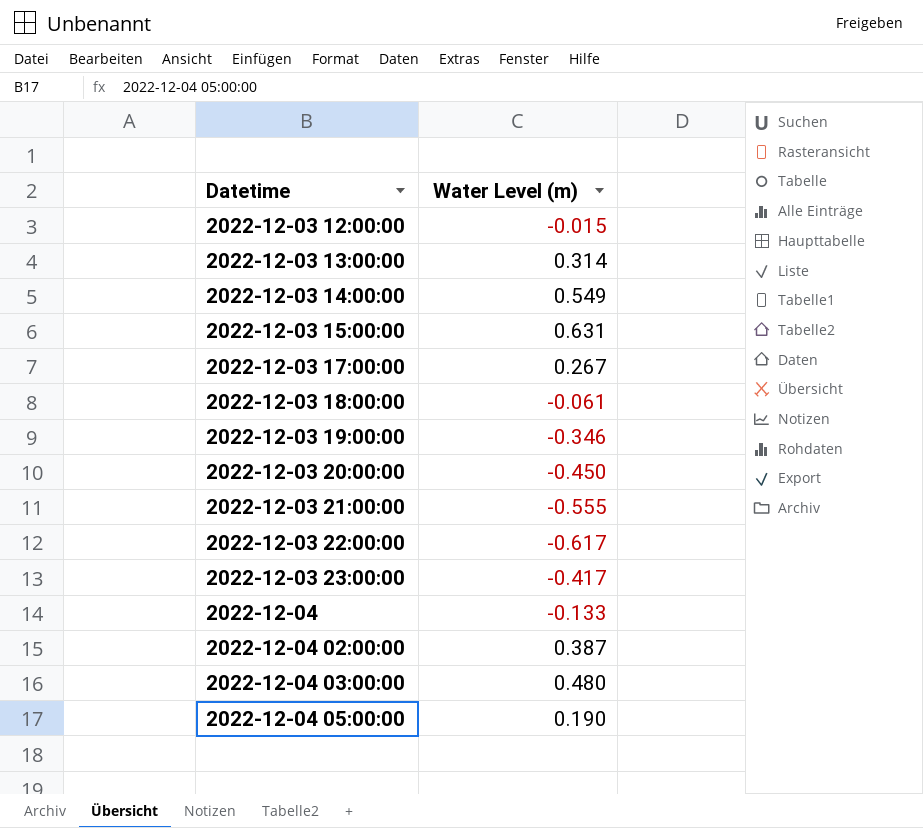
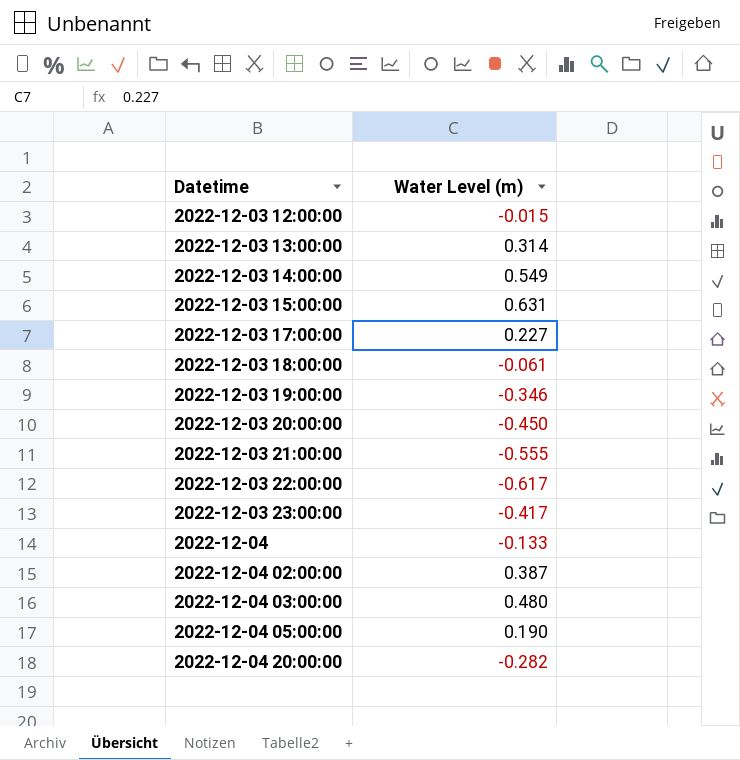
2022-12-03 17:00:00 | Water Level (m): 0.267 -> 0.227
row 2022-12-04 20:00:00: none -> -0.282

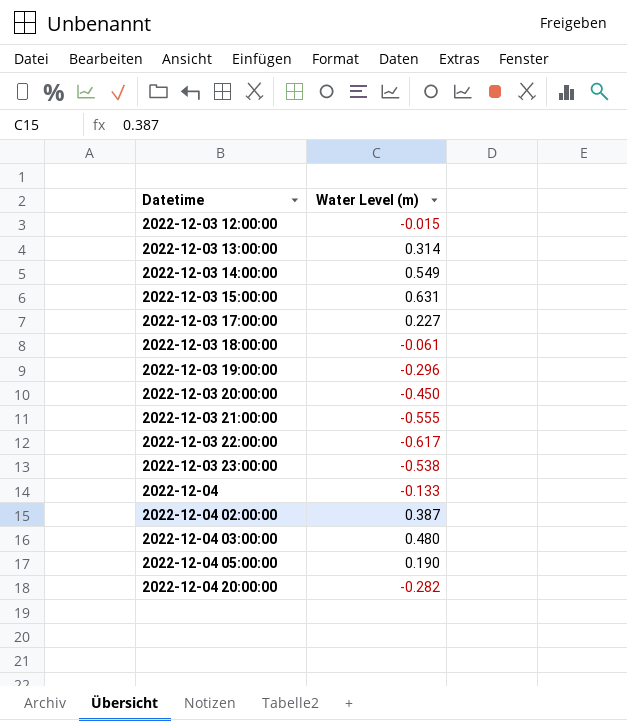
2022-12-03 19:00:00 | Water Level (m): -0.346 -> -0.296
2022-12-03 23:00:00 | Water Level (m): -0.417 -> -0.538

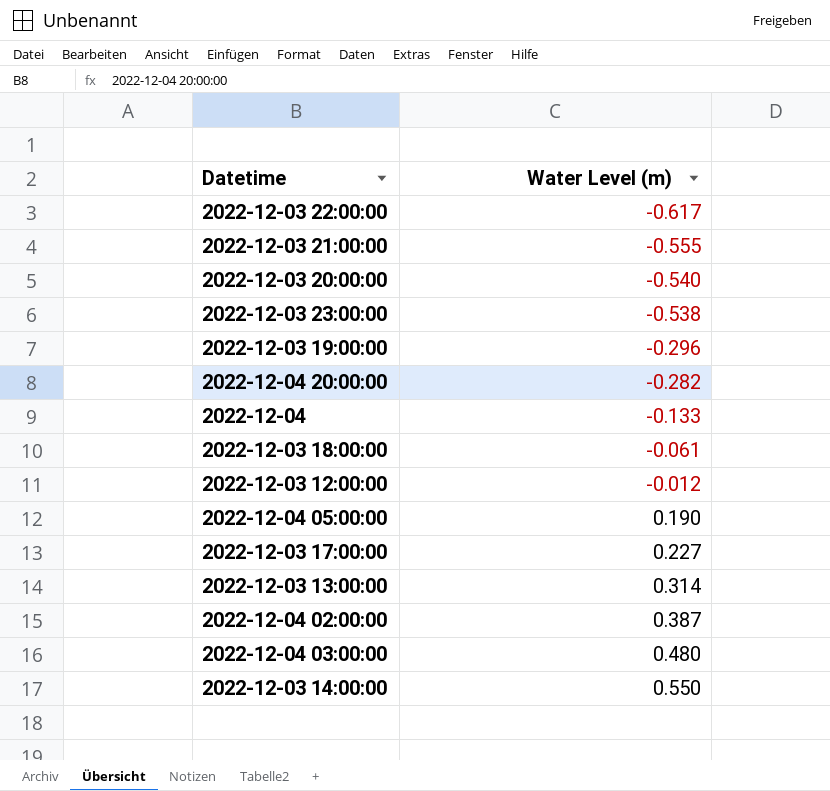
row order: Datetime ascending -> Water Level (m) ascending
row 2022-12-03 15:00:00: 0.631 -> none
2022-12-03 20:00:00 | Water Level (m): -0.450 -> -0.540
2022-12-03 12:00:00 | Water Level (m): -0.015 -> -0.012
2022-12-03 14:00:00 | Water Level (m): 0.549 -> 0.550

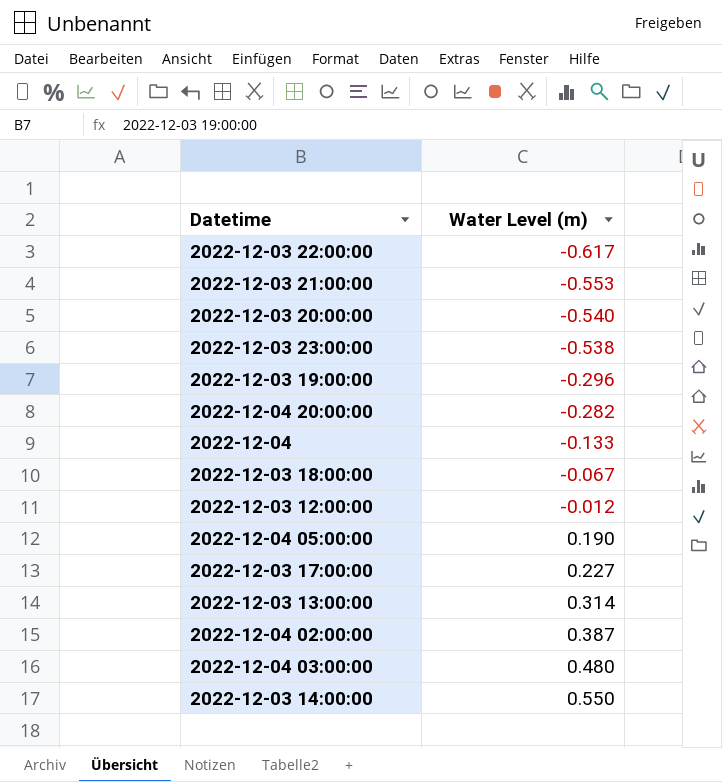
2022-12-03 21:00:00 | Water Level (m): -0.555 -> -0.553
2022-12-03 18:00:00 | Water Level (m): -0.061 -> -0.067

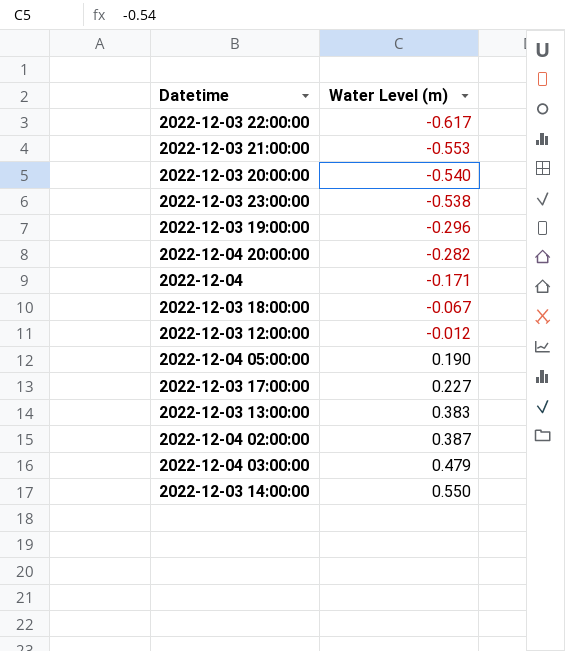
2022-12-04 | Water Level (m): -0.133 -> -0.171
2022-12-03 13:00:00 | Water Level (m): 0.314 -> 0.383
2022-12-04 03:00:00 | Water Level (m): 0.480 -> 0.479

